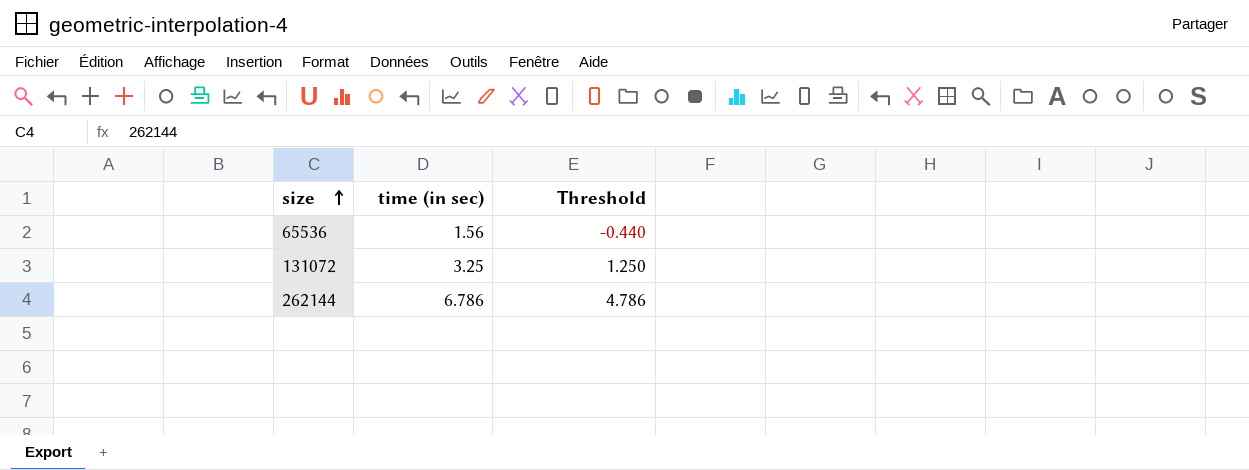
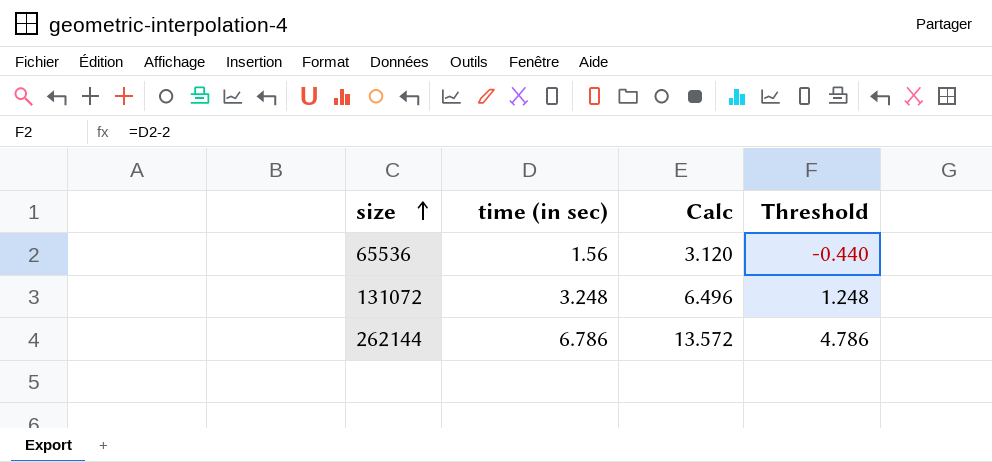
column Calc | formula: none -> [time (in sec)] * 2
131072 | time (in sec): 3.25 -> 3.248
131072 | Threshold: 1.250 -> 1.248

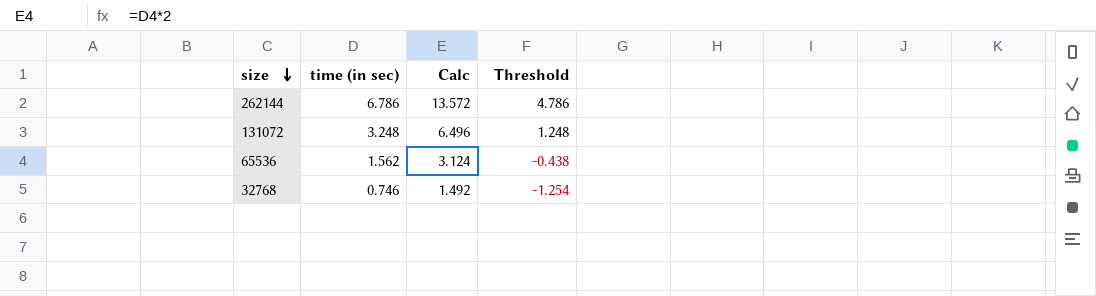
row order: size ascending -> size descending
65536 | time (in sec): 1.56 -> 1.562
65536 | Calc: 3.120 -> 3.124
65536 | Threshold: -0.440 -> -0.438
row 32768: none -> 0.746 | 1.492 | -1.254

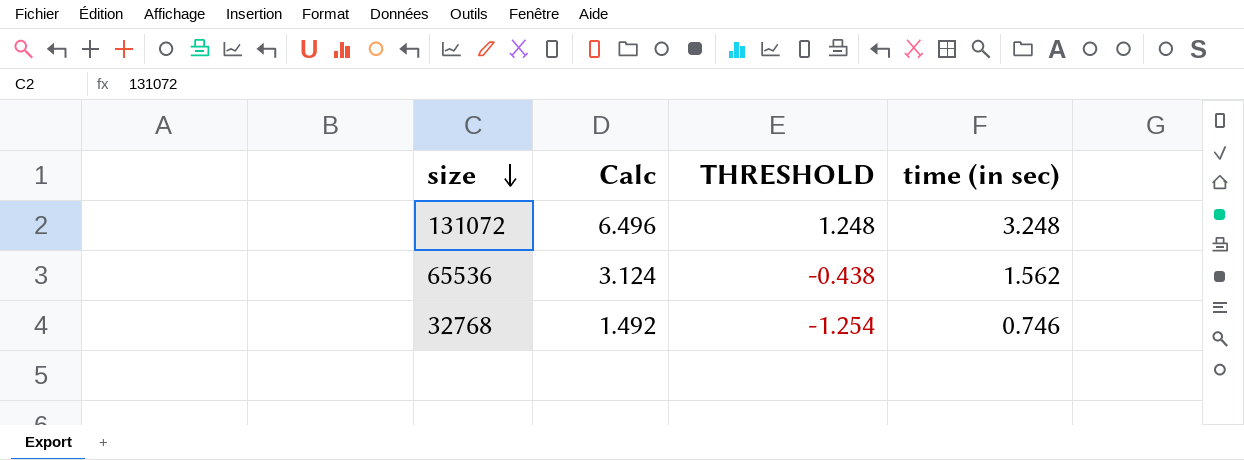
column name: Threshold -> THRESHOLD
column time (in sec) | position: 2 -> 4
row 262144: 6.786 | 13.572 | 4.786 -> none

